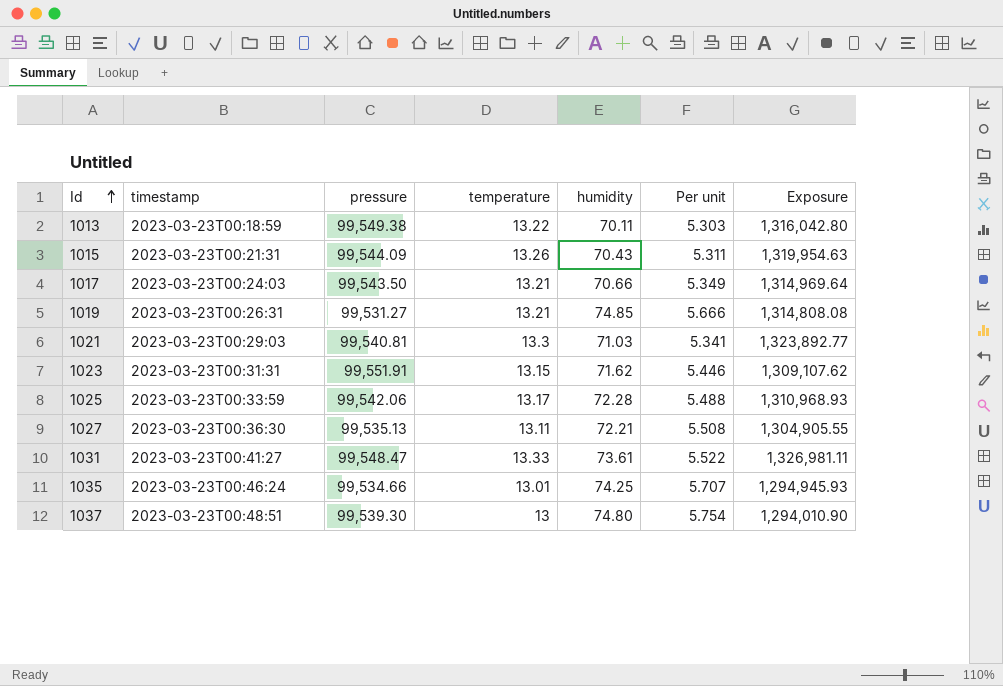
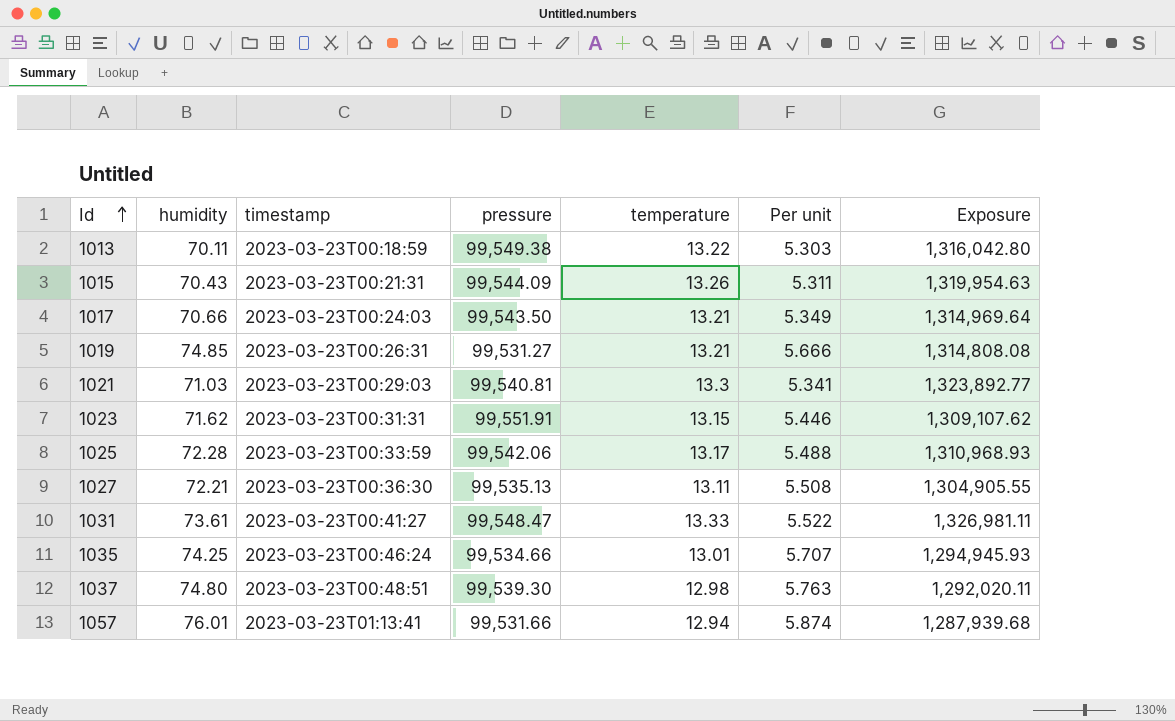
column humidity | position: 5 -> 2
1037 | temperature: 13 -> 12.98
1037 | Per unit: 5.754 -> 5.763
1037 | Exposure: 1,294,010.90 -> 1,292,020.11
row 1057: none -> 76.01 | 2023-03-23T01:13:41 | 99,531.66 | 12.94 | 5.874 | 1,287,939.68

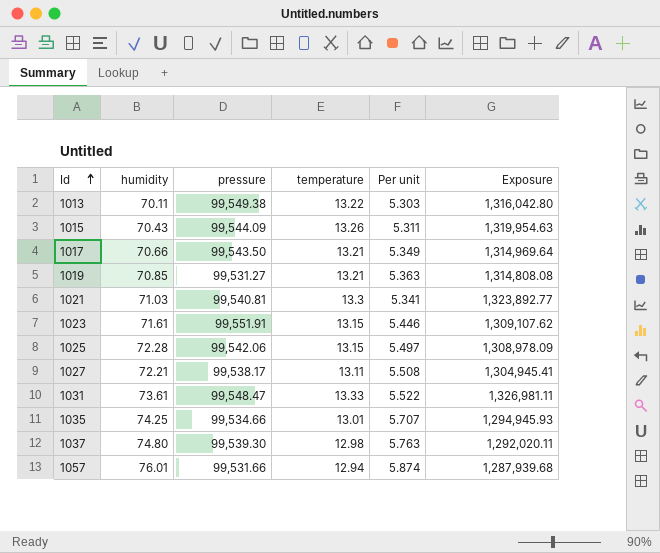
column timestamp | position: 3 -> none
1019 | humidity: 74.85 -> 70.85
1019 | Per unit: 5.666 -> 5.363
1023 | humidity: 71.62 -> 71.61
1025 | temperature: 13.17 -> 13.15
1025 | Per unit: 5.488 -> 5.497
1025 | Exposure: 1,310,968.93 -> 1,308,978.09
1027 | pressure: 99,535.13 -> 99,538.17
1027 | Exposure: 1,304,905.55 -> 1,304,945.41

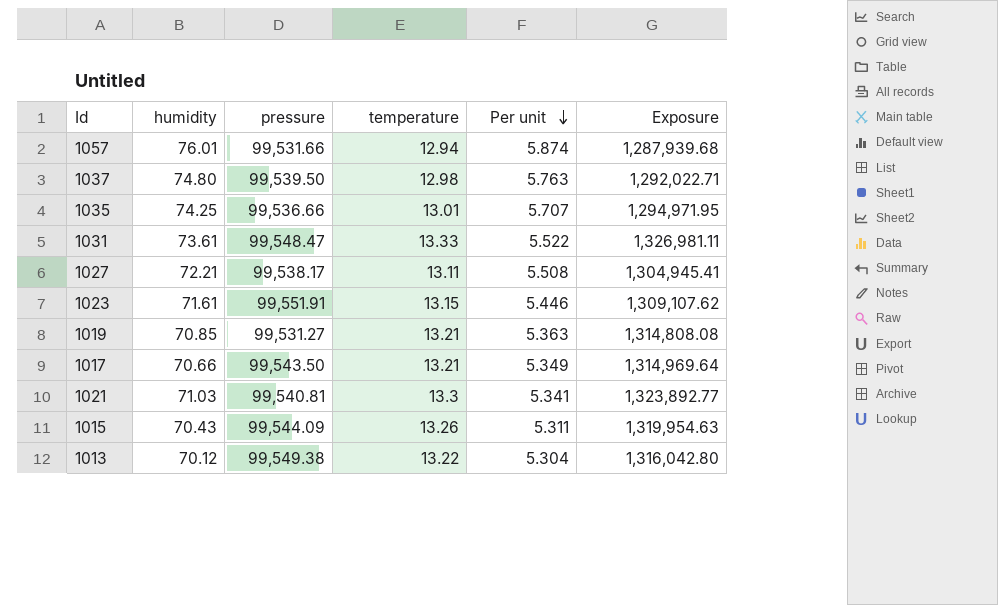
row order: Id ascending -> Per unit descending
row 1025: 72.28 | 99,542.06 | 13.15 | 5.497 | 1,308,978.09 -> none
1037 | pressure: 99,539.30 -> 99,539.50
1037 | Exposure: 1,292,020.11 -> 1,292,022.71
1035 | pressure: 99,534.66 -> 99,536.66
1035 | Exposure: 1,294,945.93 -> 1,294,971.95
1013 | humidity: 70.11 -> 70.12
1013 | Per unit: 5.303 -> 5.304

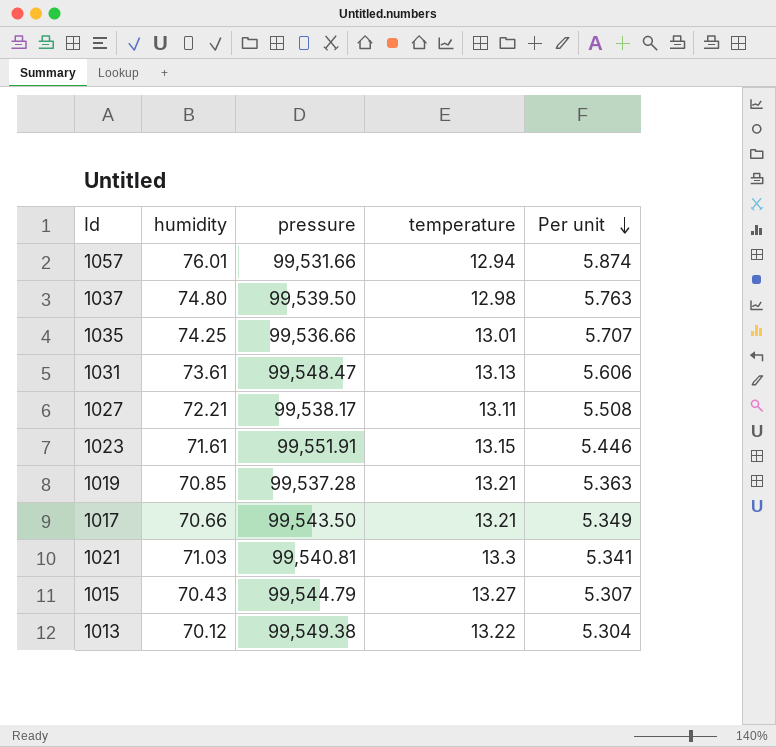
column Exposure | formula: [pressure] * [temperature] -> none
1031 | temperature: 13.33 -> 13.13
1031 | Per unit: 5.522 -> 5.606
1019 | pressure: 99,531.27 -> 99,537.28
1015 | pressure: 99,544.09 -> 99,544.79
1015 | temperature: 13.26 -> 13.27
1015 | Per unit: 5.311 -> 5.307

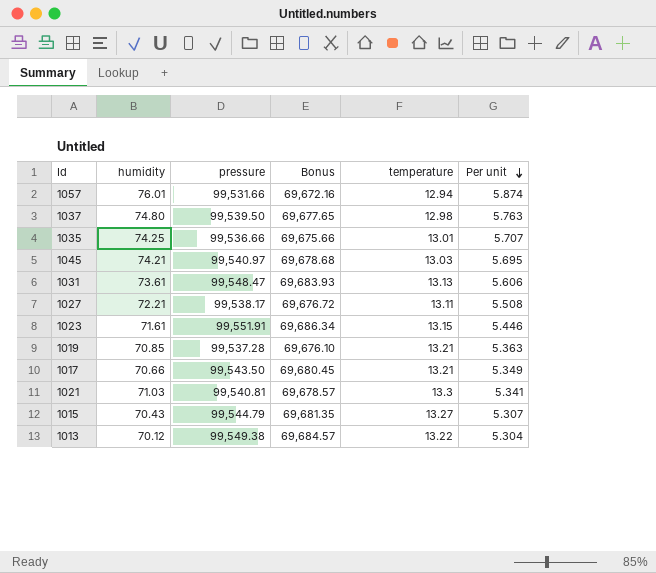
column Bonus | formula: none -> [pressure] * 0.7
row 1045: none -> 74.21 | 99,540.97 | 69,678.68 | 13.03 | 5.695

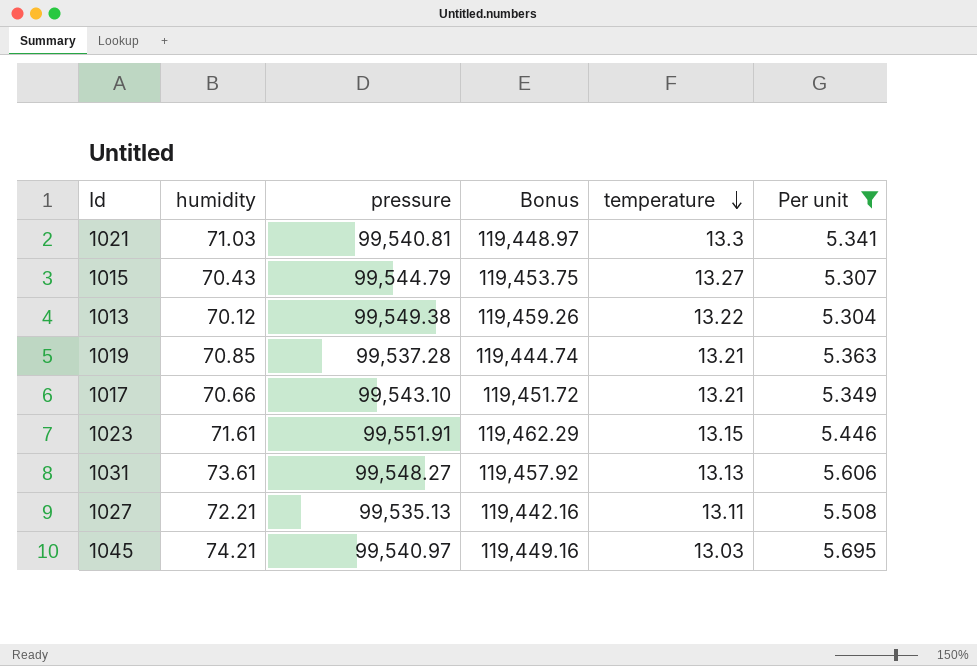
filter: none -> Per unit <= 5.695
row order: Per unit descending -> temperature descending
column Bonus | formula: [pressure] * 0.7 -> [pressure] * 1.2
1017 | pressure: 99,543.50 -> 99,543.10
1031 | pressure: 99,548.47 -> 99,548.27
1027 | pressure: 99,538.17 -> 99,535.13

